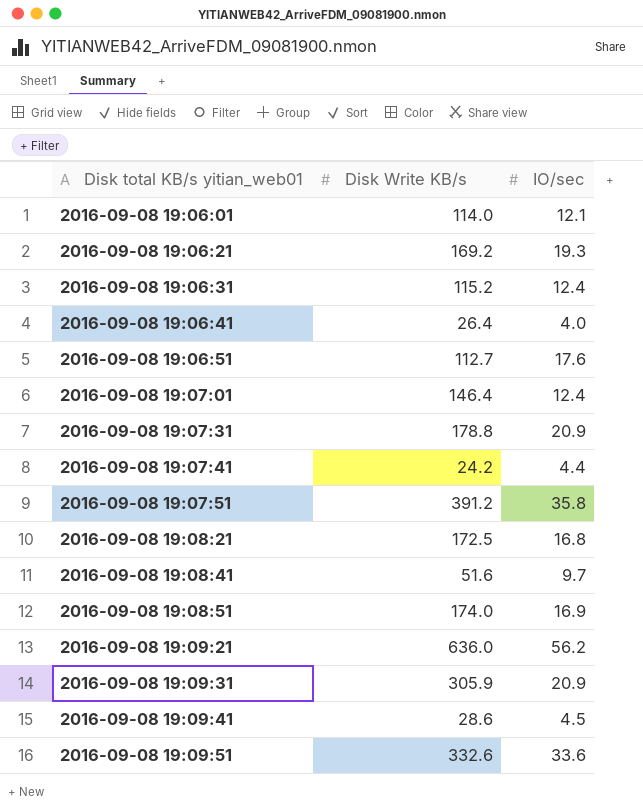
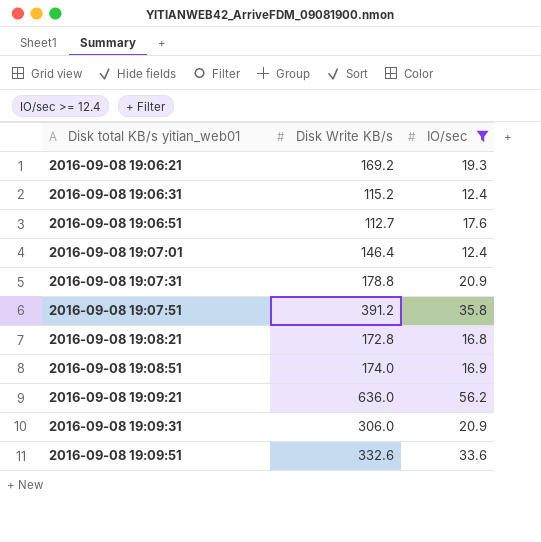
filter: none -> IO/sec >= 12.4
2016-09-08 19:08:21 | Disk Write KB/s: 172.5 -> 172.8
2016-09-08 19:09:31 | Disk Write KB/s: 305.9 -> 306.0

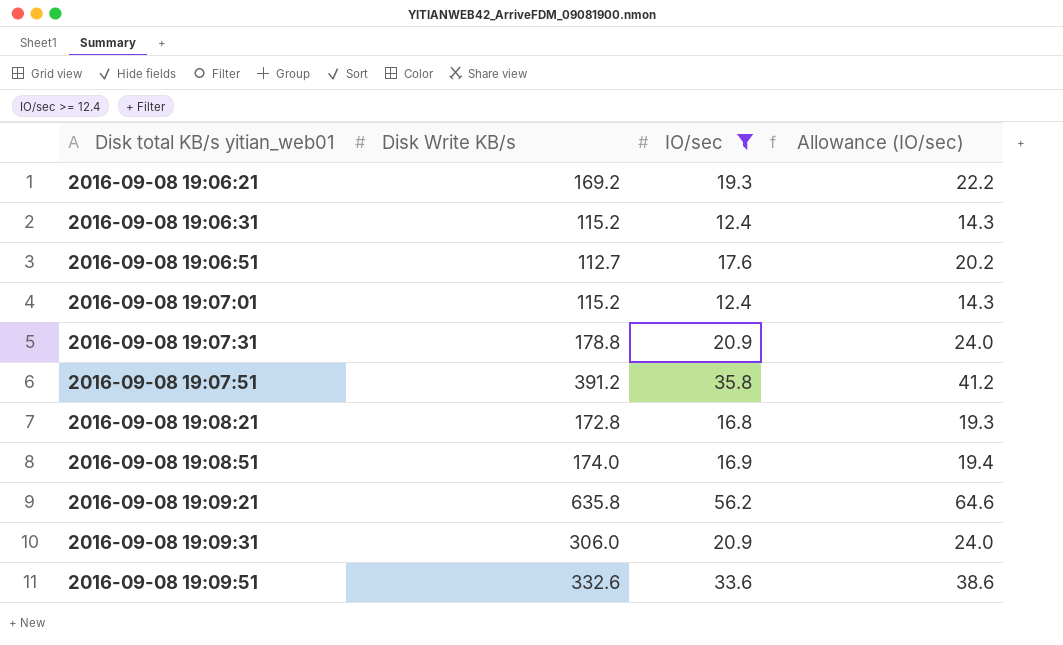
column Allowance (IO/sec) | formula: none -> [IO/sec] * 1.15
2016-09-08 19:07:01 | Disk Write KB/s: 146.4 -> 115.2
2016-09-08 19:09:21 | Disk Write KB/s: 636.0 -> 635.8

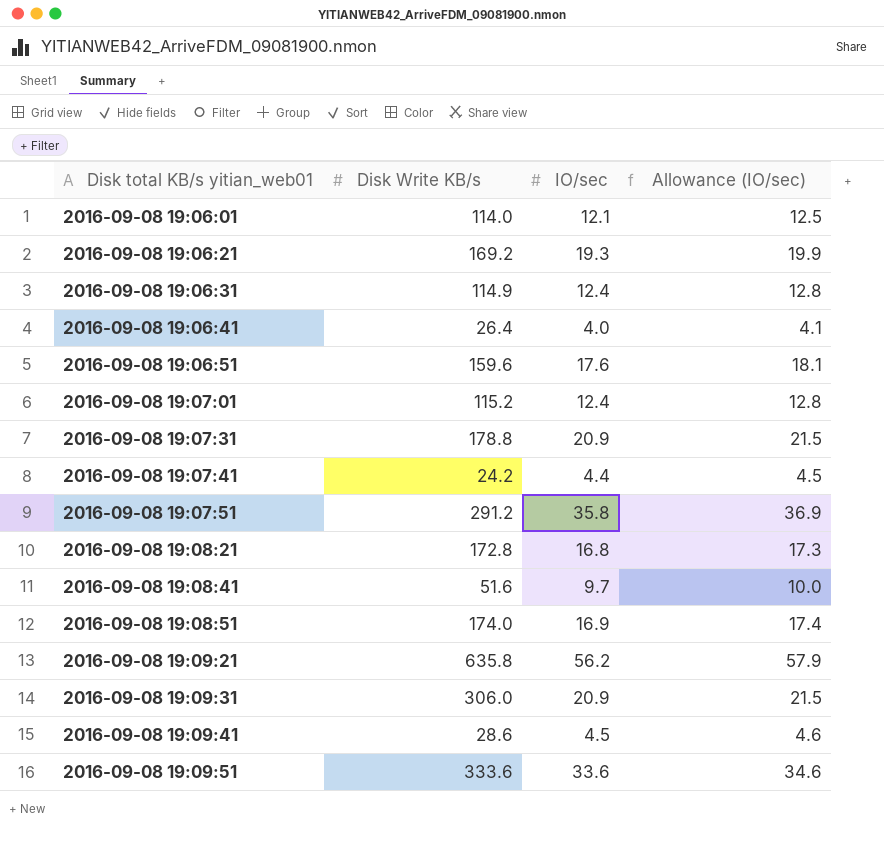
filter: IO/sec >= 12.4 -> none
column Allowance (IO/sec) | formula: [IO/sec] * 1.15 -> [IO/sec] * 1.03
2016-09-08 19:06:31 | Disk Write KB/s: 115.2 -> 114.9
2016-09-08 19:06:51 | Disk Write KB/s: 112.7 -> 159.6
2016-09-08 19:07:51 | Disk Write KB/s: 391.2 -> 291.2
2016-09-08 19:09:51 | Disk Write KB/s: 332.6 -> 333.6

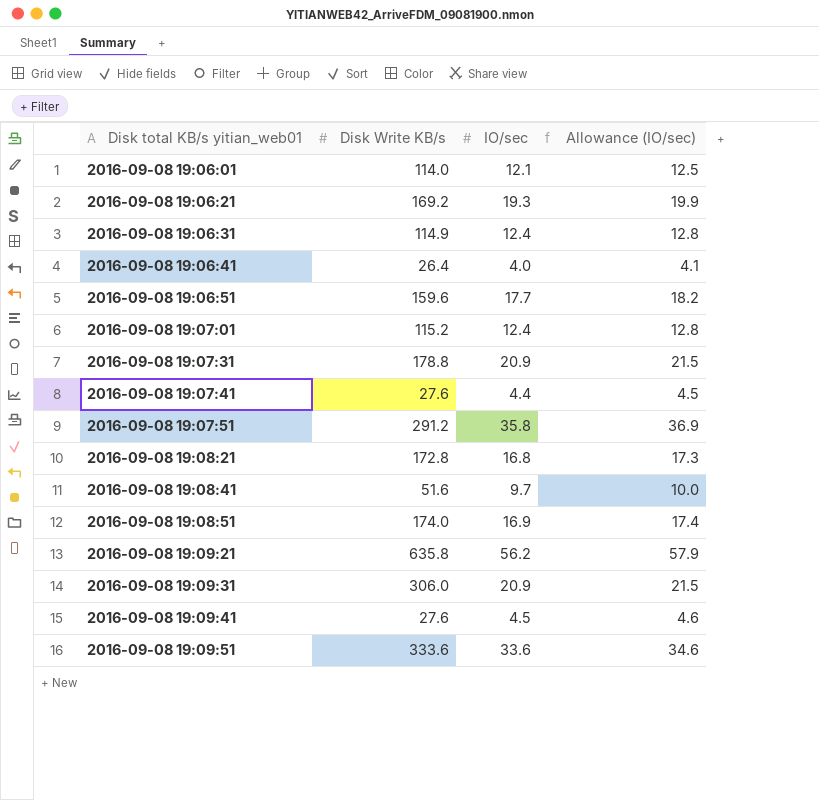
2016-09-08 19:06:51 | IO/sec: 17.6 -> 17.7
2016-09-08 19:06:51 | Allowance (IO/sec): 18.1 -> 18.2
2016-09-08 19:07:41 | Disk Write KB/s: 24.2 -> 27.6
2016-09-08 19:09:41 | Disk Write KB/s: 28.6 -> 27.6

